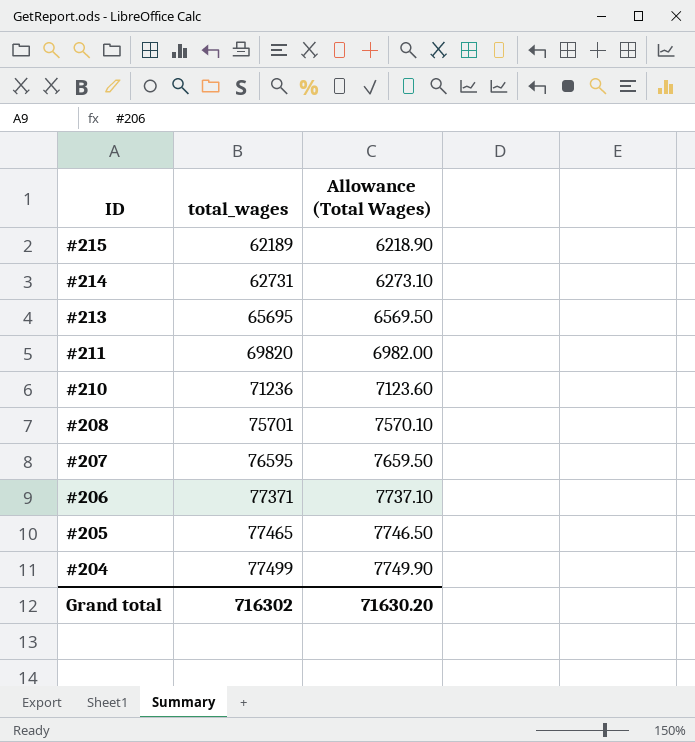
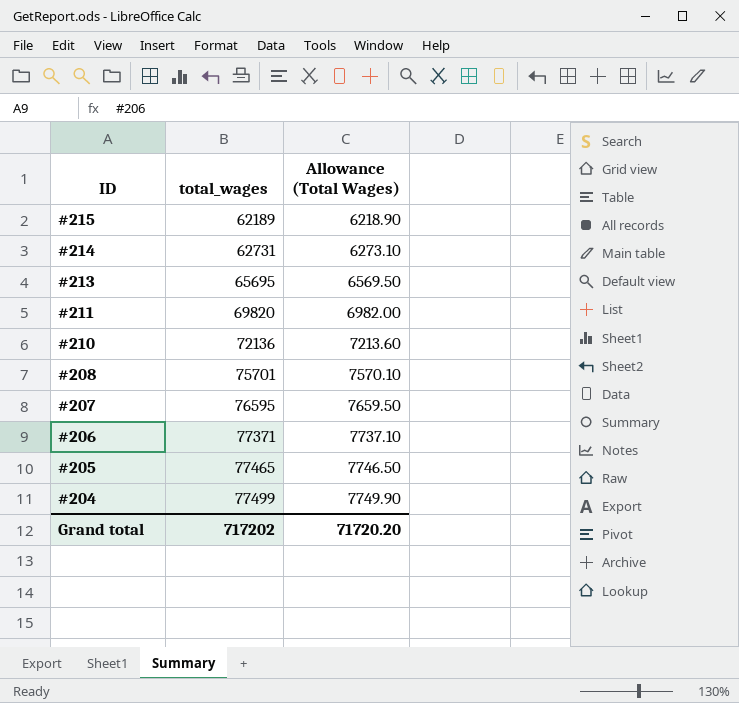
#210 | total_wages: 71236 -> 72136
#210 | Allowance (Total Wages): 7123.60 -> 7213.60
Grand total | total_wages: 716302 -> 717202
Grand total | Allowance (Total Wages): 71630.20 -> 71720.20

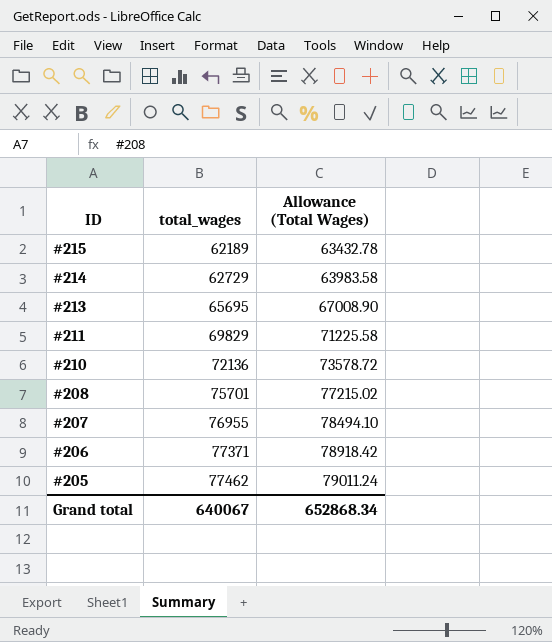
column Allowance (Total Wages) | formula: [total_wages] * 0.1 -> [total_wages] * 1.02
row #204: 77499 | 7749.90 -> none
#214 | total_wages: 62731 -> 62729
#211 | total_wages: 69820 -> 69829
#207 | total_wages: 76595 -> 76955
#205 | total_wages: 77465 -> 77462
Grand total | total_wages: 717202 -> 640067
Grand total | Allowance (Total Wages): 71720.20 -> 652868.34

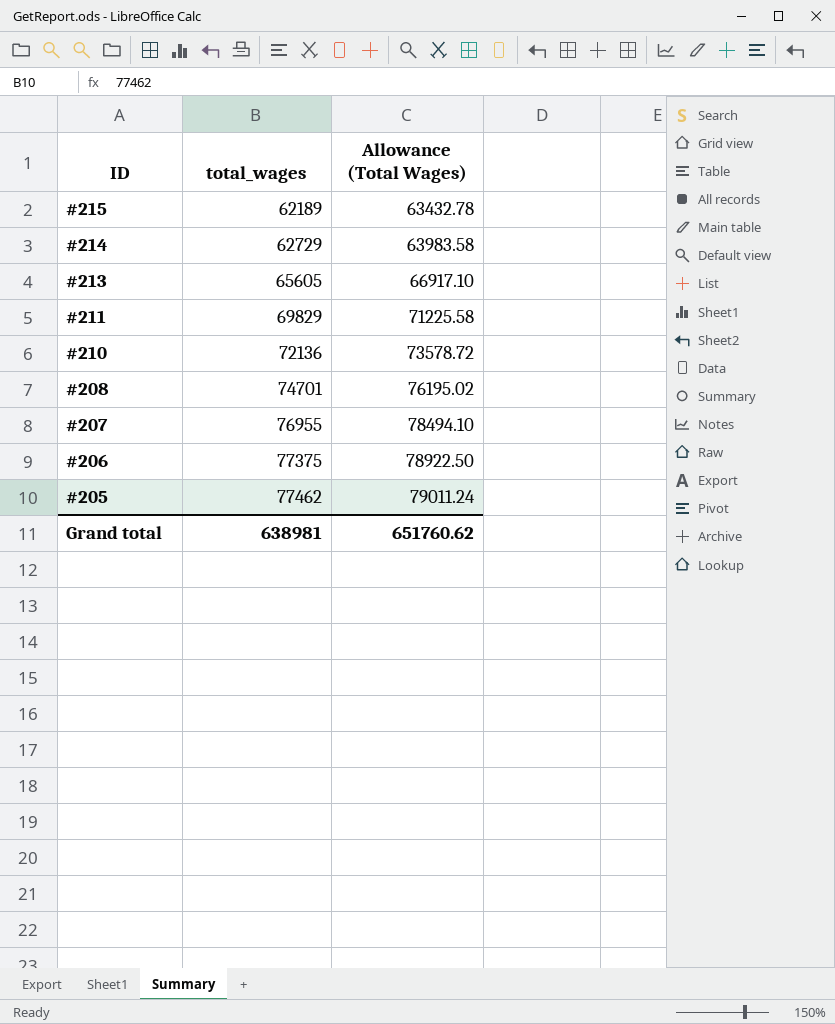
#213 | total_wages: 65695 -> 65605
#213 | Allowance (Total Wages): 67008.90 -> 66917.10
#208 | total_wages: 75701 -> 74701
#208 | Allowance (Total Wages): 77215.02 -> 76195.02
#206 | total_wages: 77371 -> 77375
#206 | Allowance (Total Wages): 78918.42 -> 78922.50
Grand total | total_wages: 640067 -> 638981
Grand total | Allowance (Total Wages): 652868.34 -> 651760.62

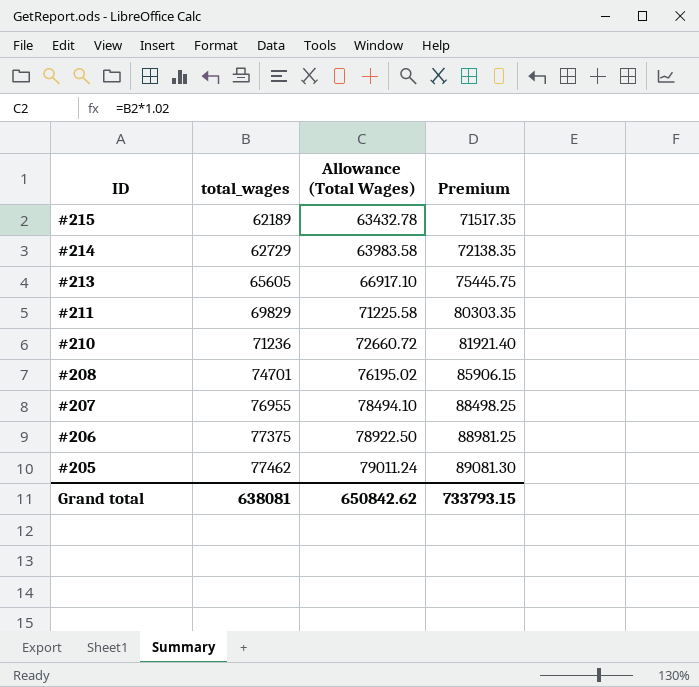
column Premium | formula: none -> [total_wages] * 1.15
#210 | total_wages: 72136 -> 71236
#210 | Allowance (Total Wages): 73578.72 -> 72660.72
Grand total | total_wages: 638981 -> 638081
Grand total | Allowance (Total Wages): 651760.62 -> 650842.62

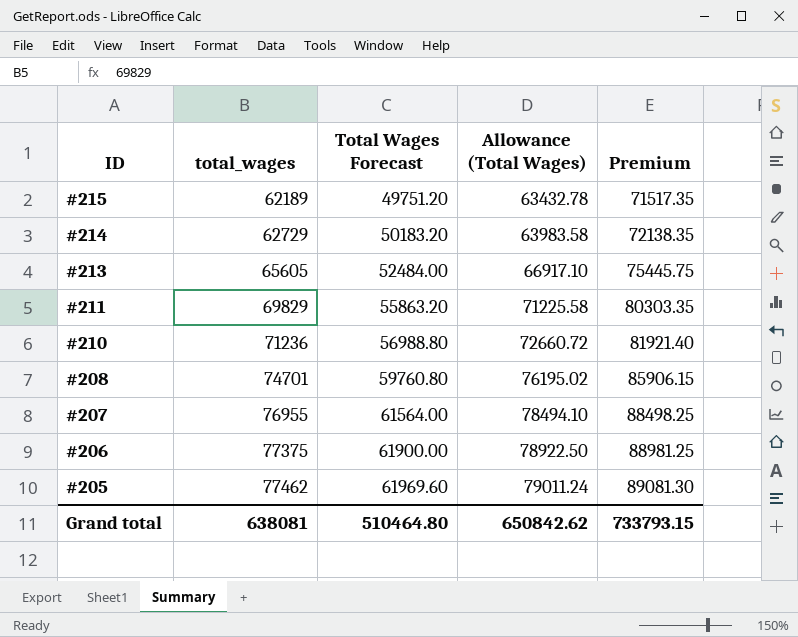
column Total Wages Forecast | formula: none -> [total_wages] * 0.8

